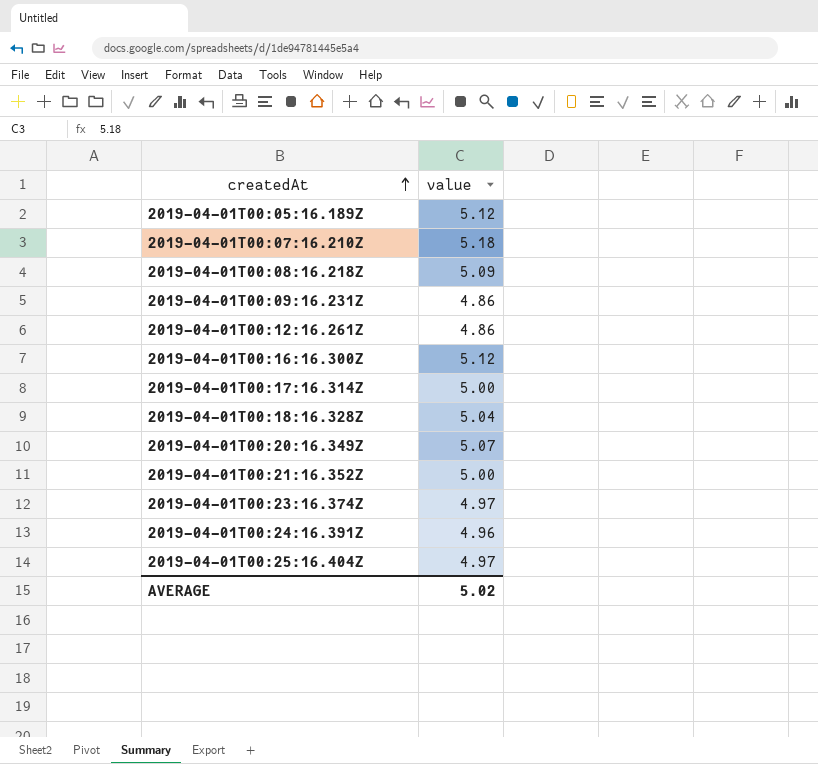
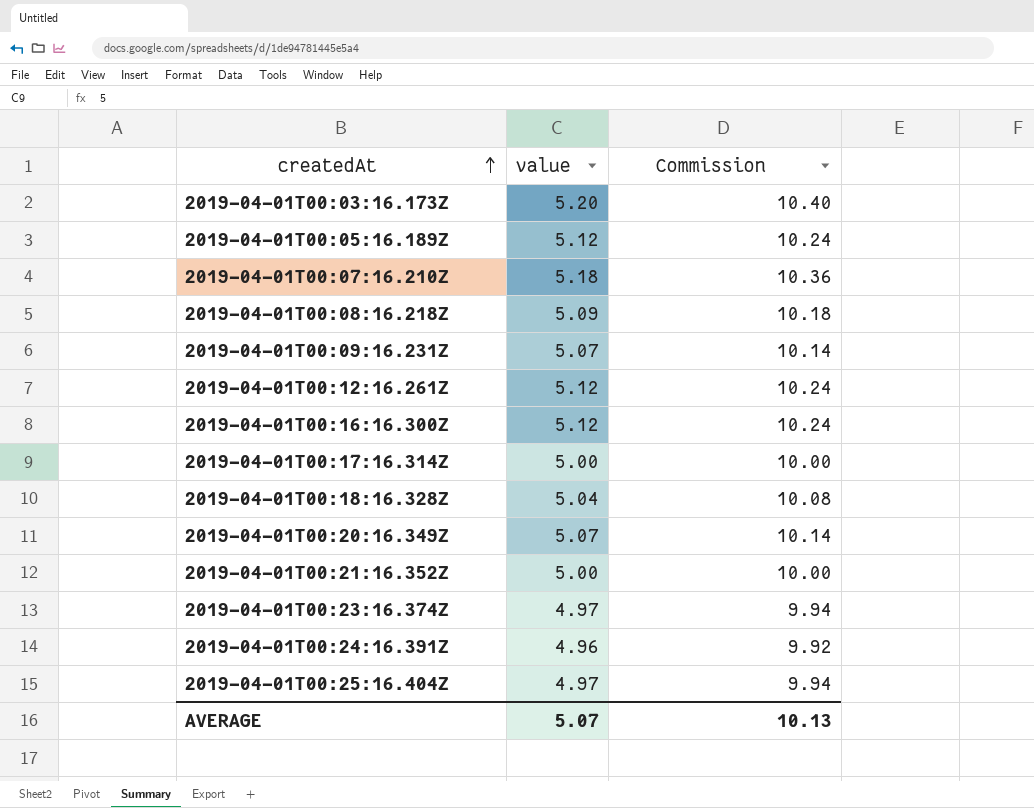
column Commission | formula: none -> [value] * 2
row 2019-04-01T00:03:16.173Z: none -> 5.20 | 10.40
2019-04-01T00:09:16.231Z | value: 4.86 -> 5.07
2019-04-01T00:12:16.261Z | value: 4.86 -> 5.12
AVERAGE | value: 5.02 -> 5.07

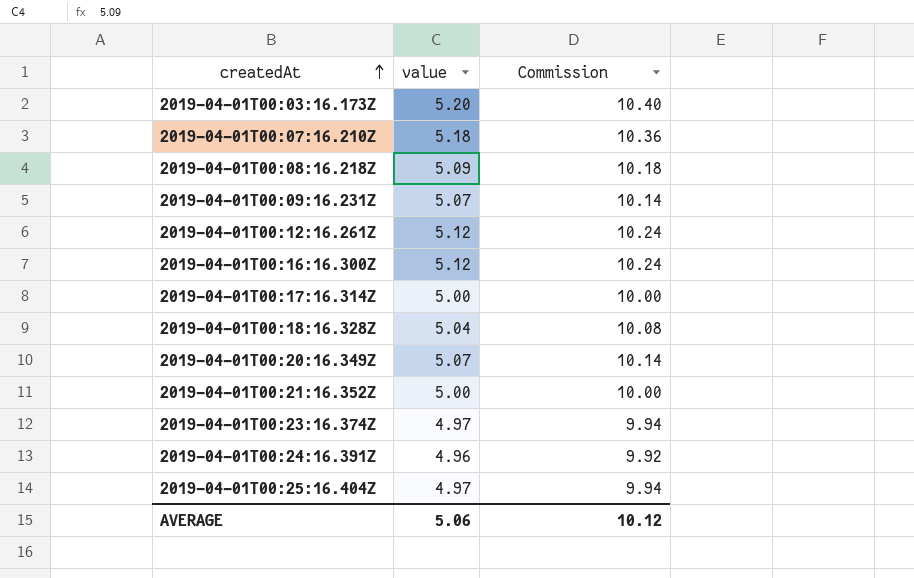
row 2019-04-01T00:05:16.189Z: 5.12 | 10.24 -> none
AVERAGE | value: 5.07 -> 5.06
AVERAGE | Commission: 10.13 -> 10.12

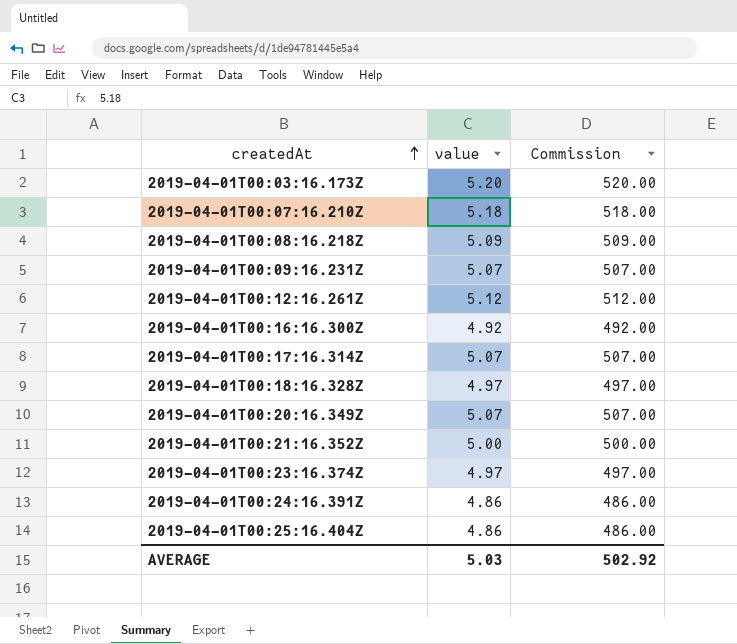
column Commission | formula: [value] * 2 -> [value] * 100
2019-04-01T00:16:16.300Z | value: 5.12 -> 4.92
2019-04-01T00:17:16.314Z | value: 5.00 -> 5.07
2019-04-01T00:18:16.328Z | value: 5.04 -> 4.97
2019-04-01T00:24:16.391Z | value: 4.96 -> 4.86
2019-04-01T00:25:16.404Z | value: 4.97 -> 4.86
AVERAGE | value: 5.06 -> 5.03
AVERAGE | Commission: 10.12 -> 502.92

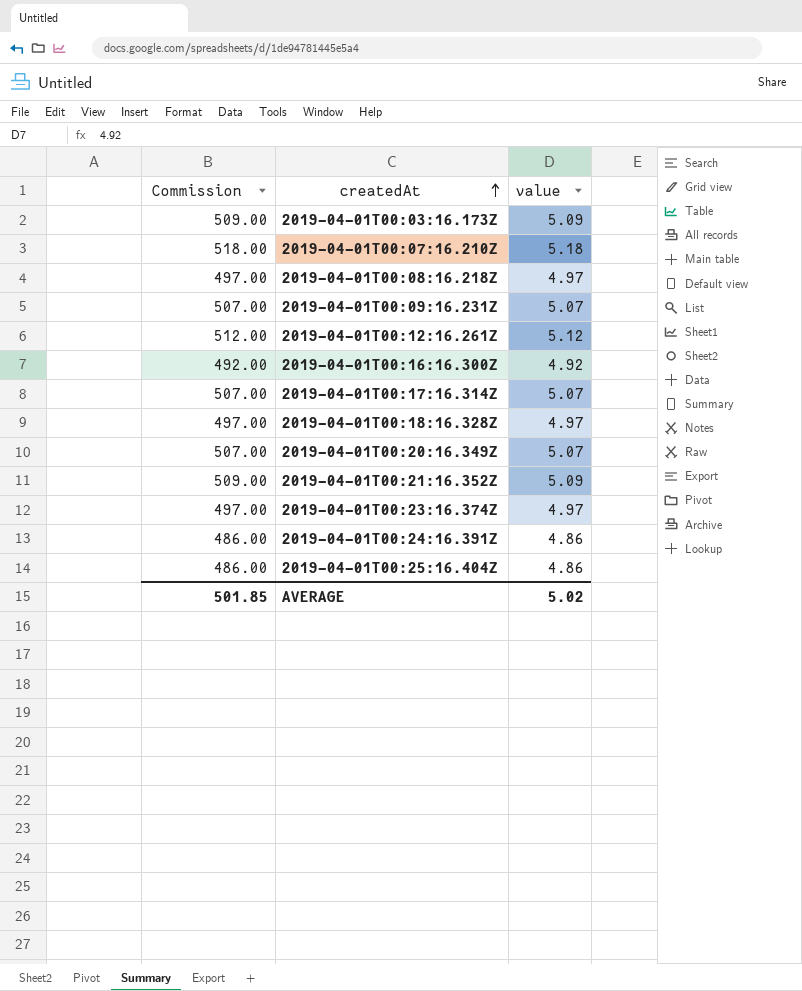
column Commission | position: 3 -> 1
2019-04-01T00:03:16.173Z | Commission: 520.00 -> 509.00
2019-04-01T00:03:16.173Z | value: 5.20 -> 5.09
2019-04-01T00:08:16.218Z | Commission: 509.00 -> 497.00
2019-04-01T00:08:16.218Z | value: 5.09 -> 4.97
2019-04-01T00:21:16.352Z | Commission: 500.00 -> 509.00
2019-04-01T00:21:16.352Z | value: 5.00 -> 5.09
AVERAGE | Commission: 502.92 -> 501.85
AVERAGE | value: 5.03 -> 5.02

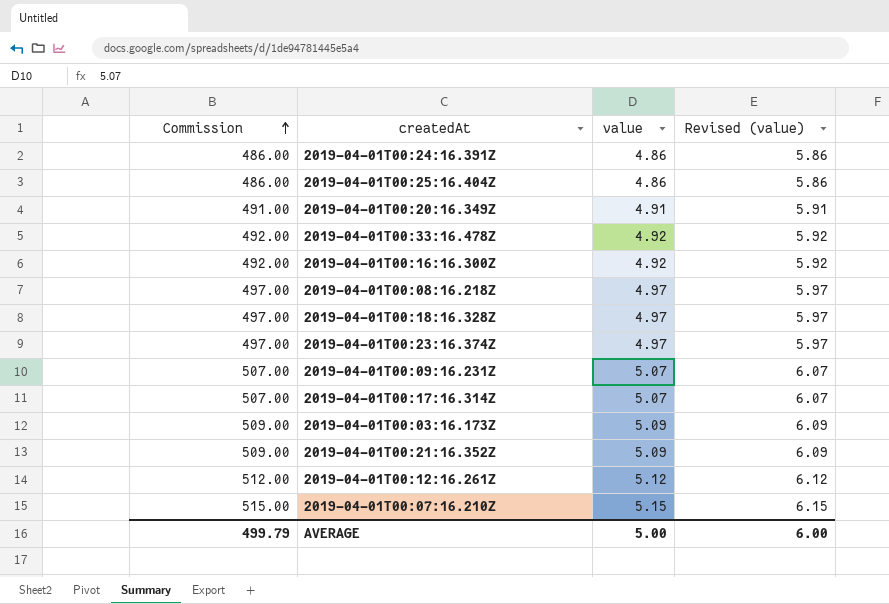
row order: createdAt ascending -> Commission ascending
column Revised (value) | formula: none -> [value] + 1
2019-04-01T00:20:16.349Z | Commission: 507.00 -> 491.00
2019-04-01T00:20:16.349Z | value: 5.07 -> 4.91
row 2019-04-01T00:33:16.478Z: none -> 492.00 | 4.92 | 5.92
2019-04-01T00:07:16.210Z | Commission: 518.00 -> 515.00
2019-04-01T00:07:16.210Z | value: 5.18 -> 5.15
AVERAGE | Commission: 501.85 -> 499.79
AVERAGE | value: 5.02 -> 5.00

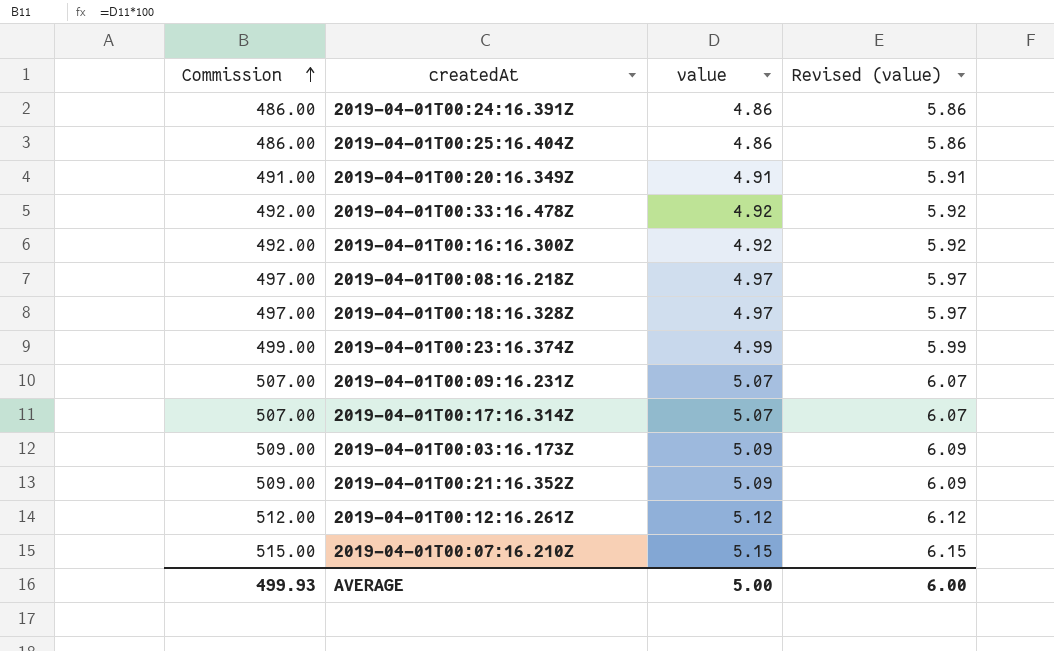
2019-04-01T00:23:16.374Z | Commission: 497.00 -> 499.00
2019-04-01T00:23:16.374Z | value: 4.97 -> 4.99
2019-04-01T00:23:16.374Z | Revised (value): 5.97 -> 5.99
AVERAGE | Commission: 499.79 -> 499.93

